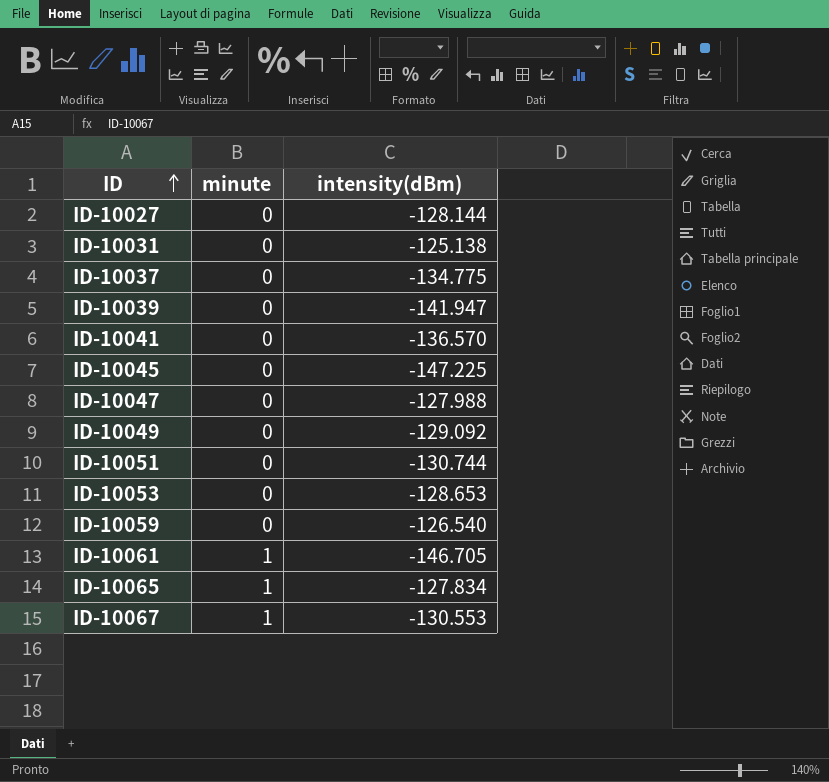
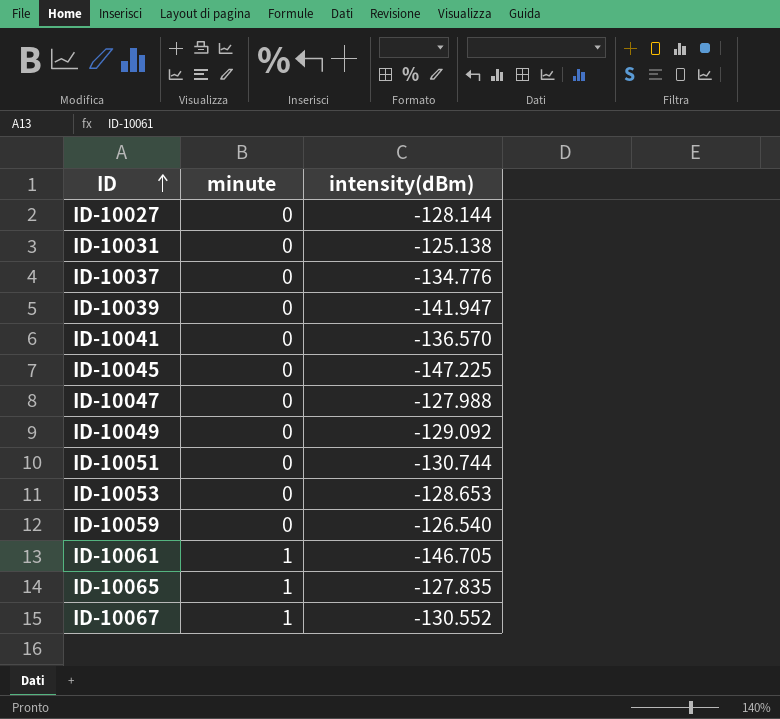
ID-10037 | intensity(dBm): -134.775 -> -134.776
ID-10065 | intensity(dBm): -127.834 -> -127.835
ID-10067 | intensity(dBm): -130.553 -> -130.552

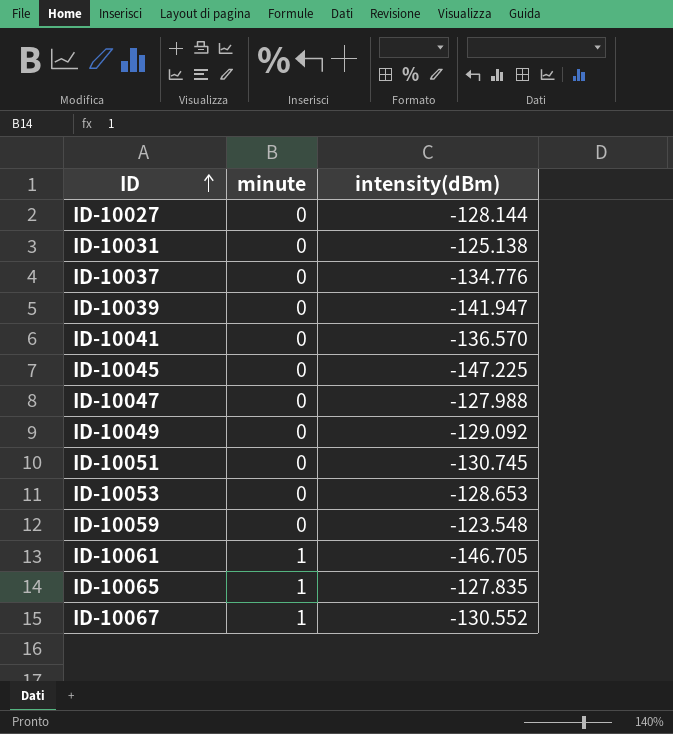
ID-10051 | intensity(dBm): -130.744 -> -130.745
ID-10059 | intensity(dBm): -126.540 -> -123.548

